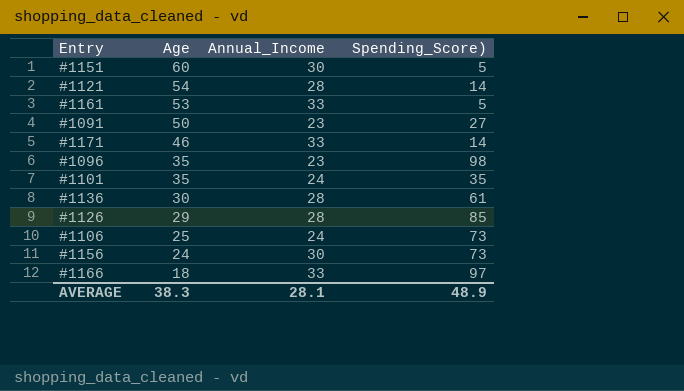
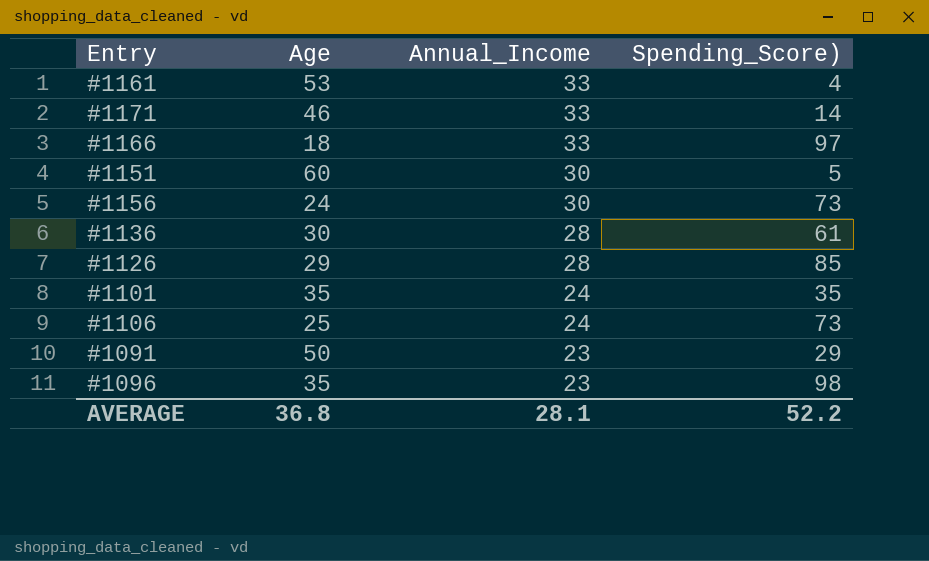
row order: Age descending -> Annual_Income descending
row #1121: 54 | 28 | 14 -> none
#1161 | Spending_Score): 5 -> 4
#1091 | Spending_Score): 27 -> 29
AVERAGE | Age: 38.3 -> 36.8
AVERAGE | Spending_Score): 48.9 -> 52.2

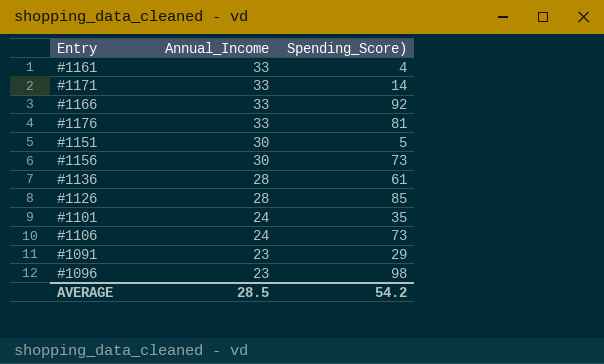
column Age | position: 2 -> none
#1166 | Spending_Score): 97 -> 92
row #1176: none -> 33 | 81
AVERAGE | Annual_Income: 28.1 -> 28.5
AVERAGE | Spending_Score): 52.2 -> 54.2

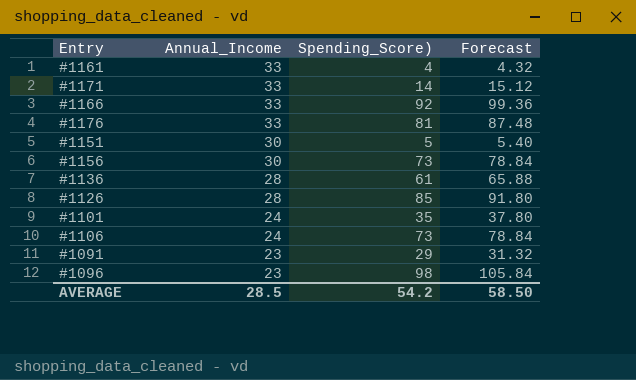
column Forecast | formula: none -> [Spending_Score)] * 1.08

